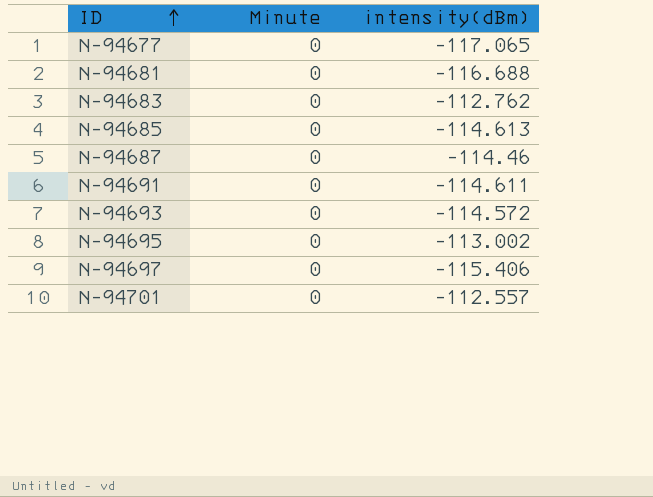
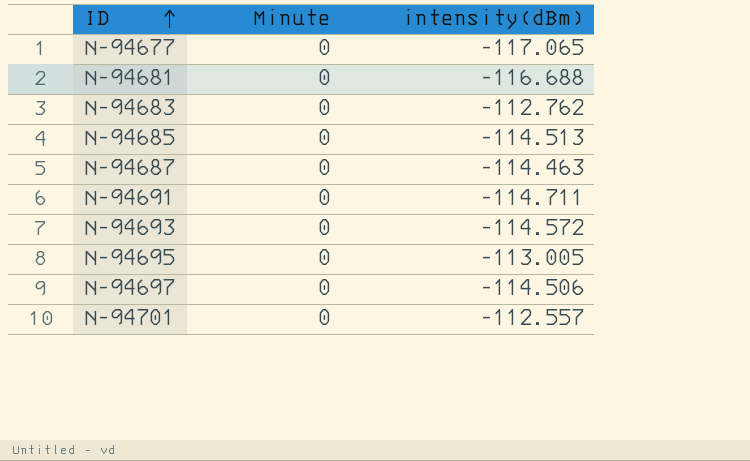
N-94685 | intensity(dBm): -114.613 -> -114.513
N-94687 | intensity(dBm): -114.46 -> -114.463
N-94691 | intensity(dBm): -114.611 -> -114.711
N-94695 | intensity(dBm): -113.002 -> -113.005
N-94697 | intensity(dBm): -115.406 -> -114.506

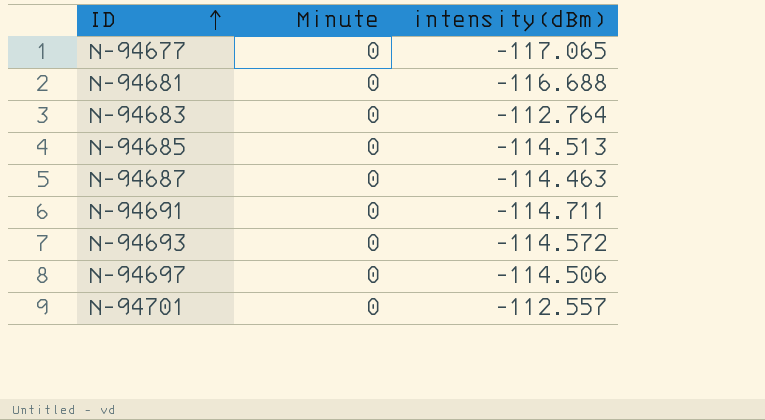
row N-94695: 0 | -113.005 -> none
N-94683 | intensity(dBm): -112.762 -> -112.764

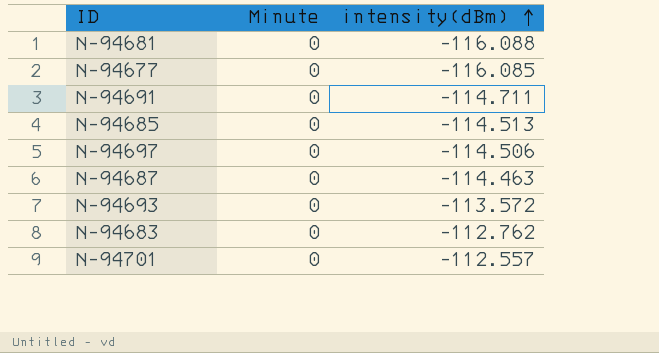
row order: ID ascending -> intensity(dBm) ascending
N-94681 | intensity(dBm): -116.688 -> -116.088
N-94677 | intensity(dBm): -117.065 -> -116.085
N-94693 | intensity(dBm): -114.572 -> -113.572
N-94683 | intensity(dBm): -112.764 -> -112.762

